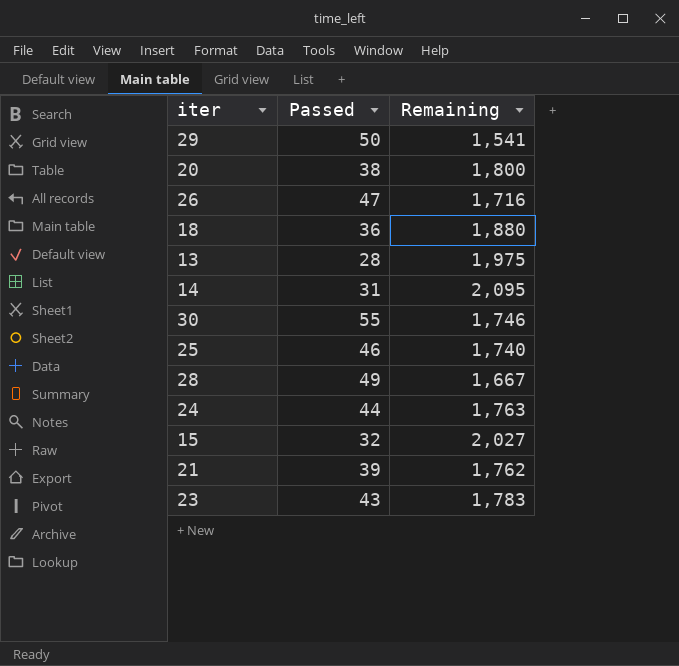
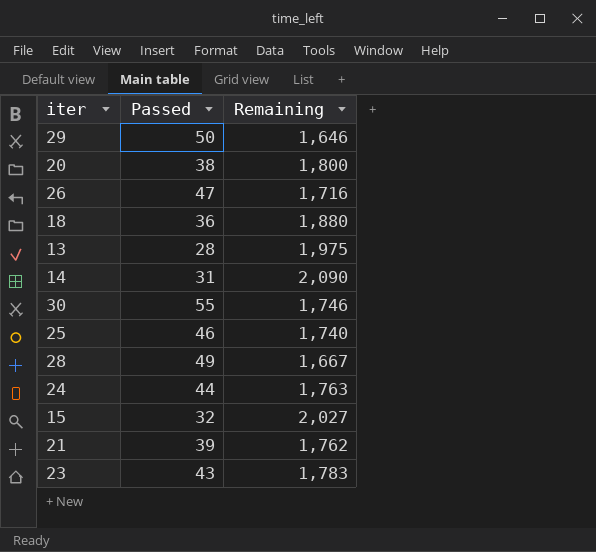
29 | Remaining: 1,541 -> 1,646
14 | Remaining: 2,095 -> 2,090

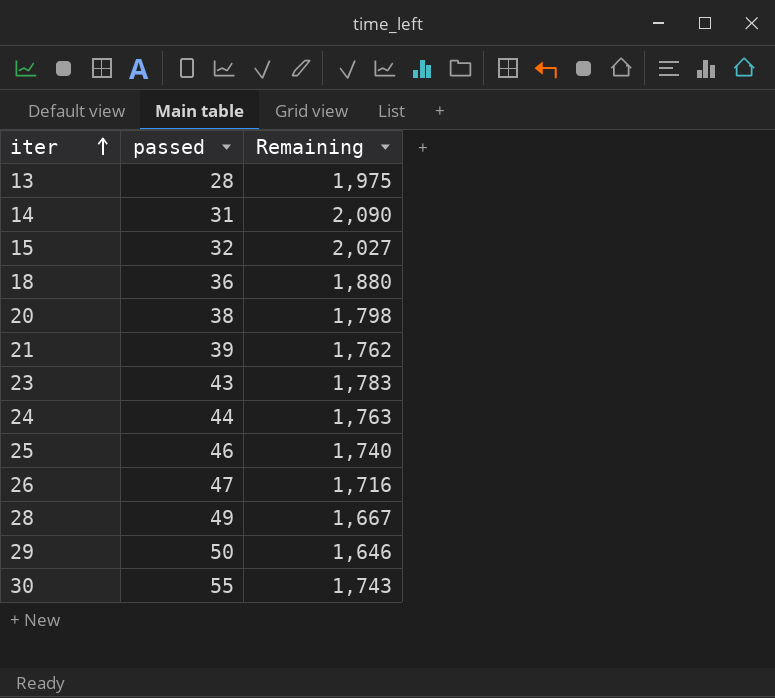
row order: none -> iter ascending
column name: Passed -> passed
20 | Remaining: 1,800 -> 1,798
30 | Remaining: 1,746 -> 1,743

